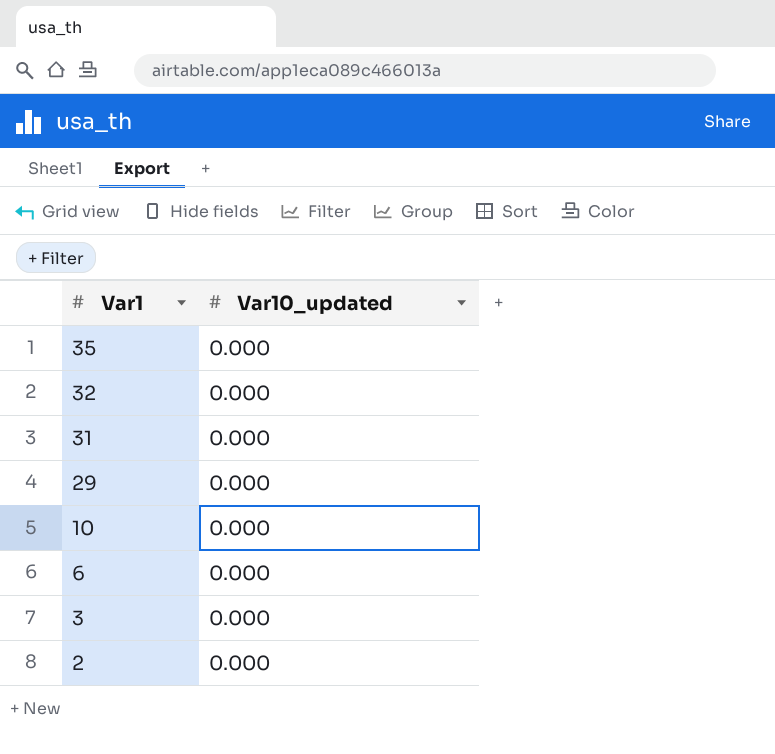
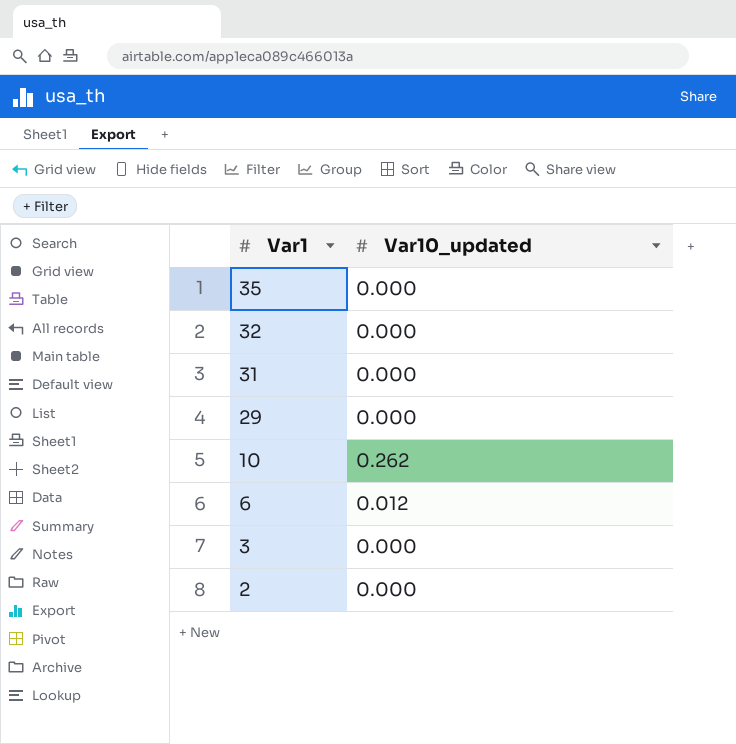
10 | Var10_updated: 0.000 -> 0.262
6 | Var10_updated: 0.000 -> 0.012

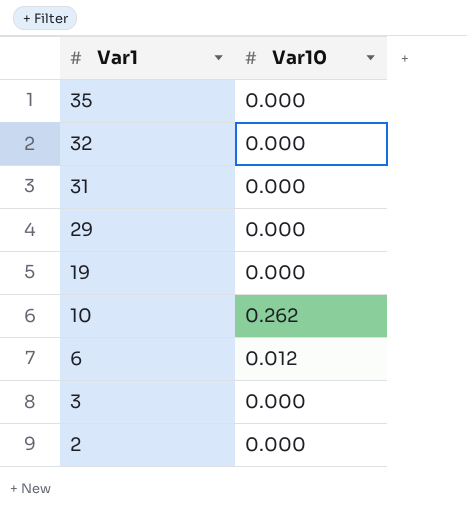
column name: Var10_updated -> Var10
row 19: none -> 0.000

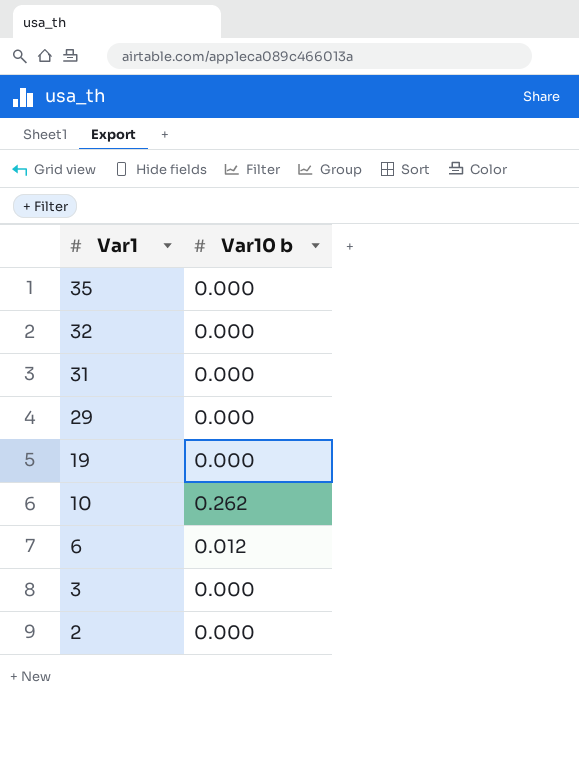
column name: Var10 -> Var10 b

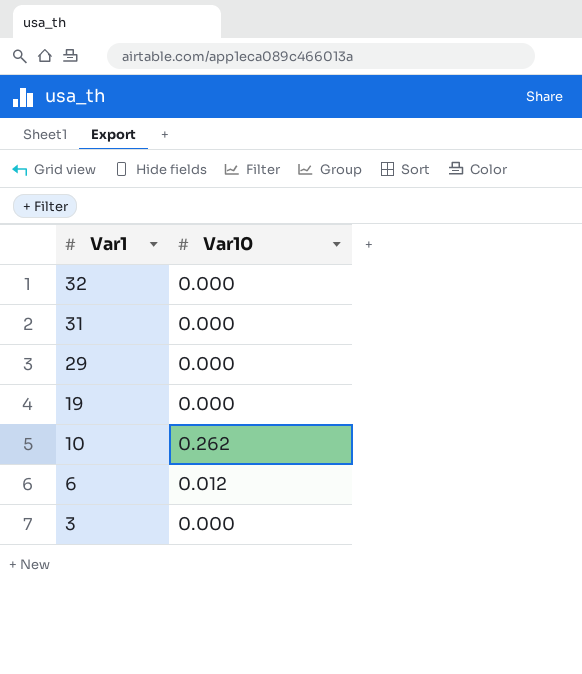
column name: Var10 b -> Var10
row 35: 0.000 -> none
row 2: 0.000 -> none

